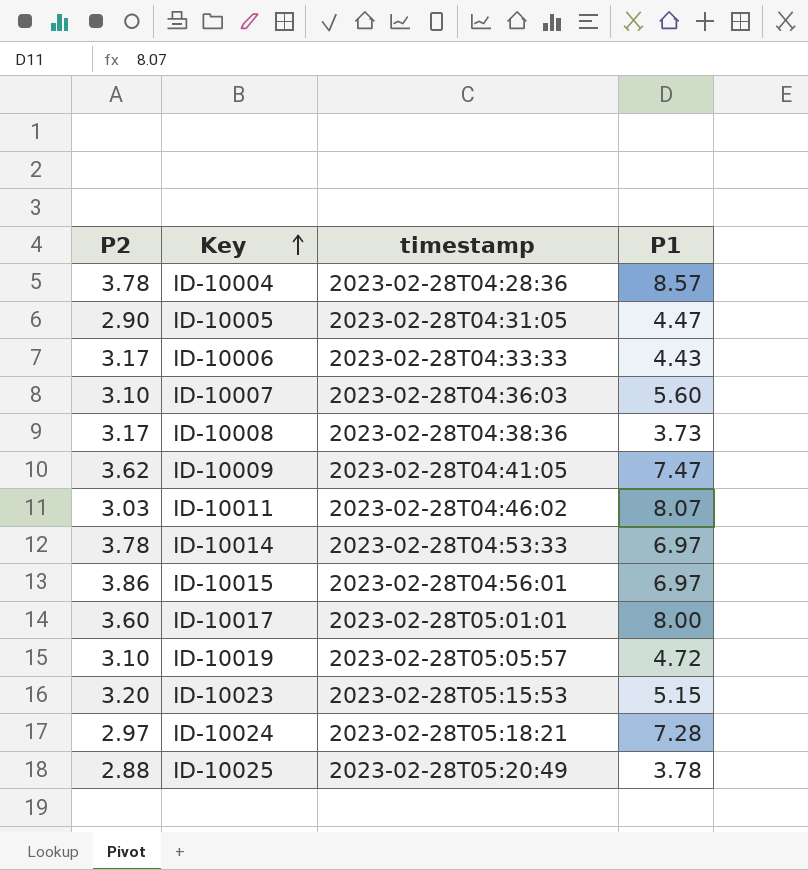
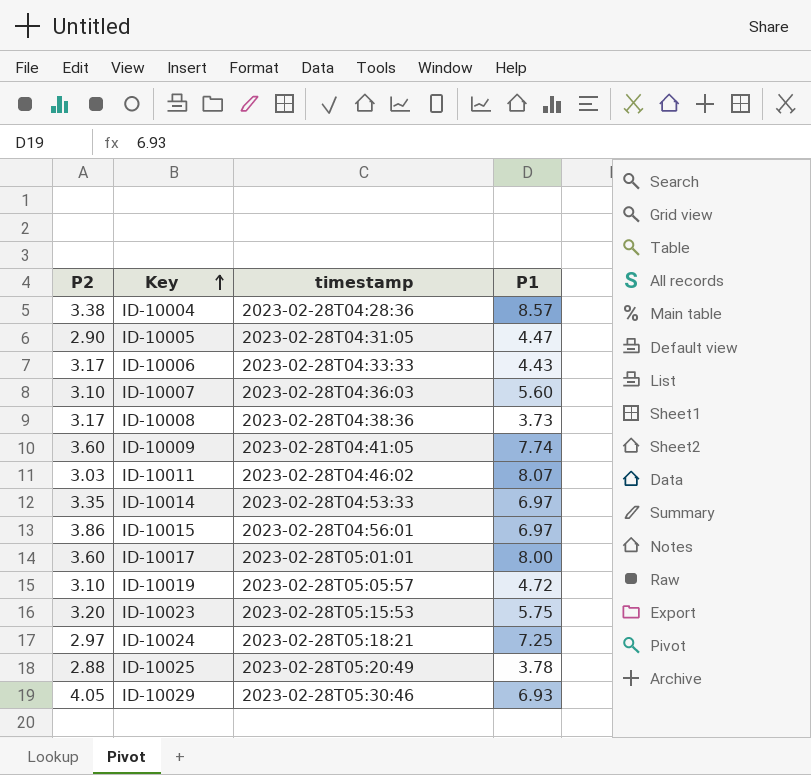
ID-10004 | P2: 3.78 -> 3.38
ID-10009 | P2: 3.62 -> 3.60
ID-10009 | P1: 7.47 -> 7.74
ID-10014 | P2: 3.78 -> 3.35
ID-10023 | P1: 5.15 -> 5.75
ID-10024 | P1: 7.28 -> 7.25
row ID-10029: none -> 4.05 | 2023-02-28T05:30:46 | 6.93

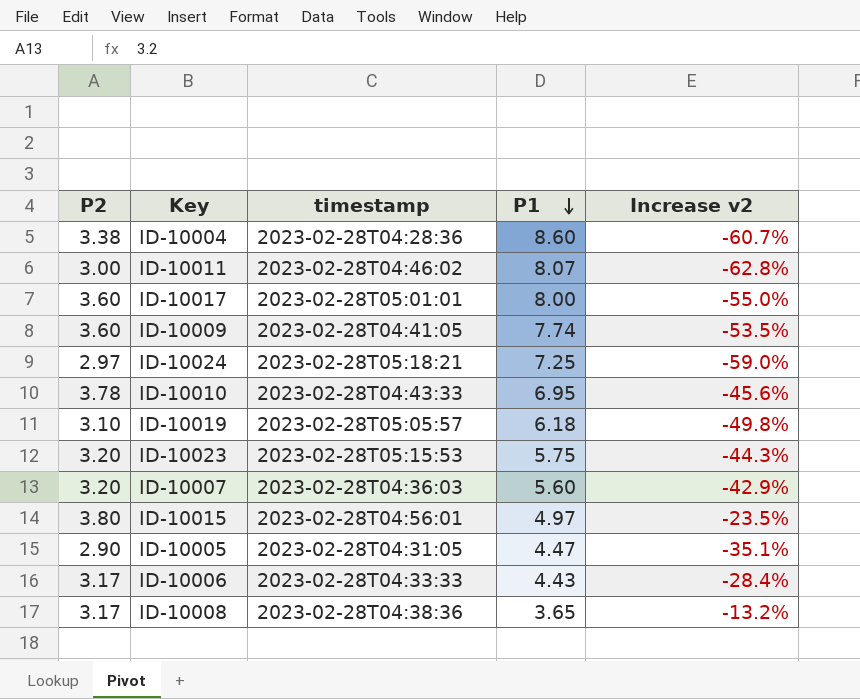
row order: Key ascending -> P1 descending
column Increase v2 | formula: none -> ([P2] - [P1]) / [P1]
row ID-10014: 3.35 | 2023-02-28T04:53:33 | 6.97 -> none
row ID-10025: 2.88 | 2023-02-28T05:20:49 | 3.78 -> none
row ID-10029: 4.05 | 2023-02-28T05:30:46 | 6.93 -> none
ID-10004 | P1: 8.57 -> 8.60
ID-10011 | P2: 3.03 -> 3.00
row ID-10010: none -> 3.78 | 2023-02-28T04:43:33 | 6.95 | -45.6%
ID-10019 | P1: 4.72 -> 6.18
ID-10007 | P2: 3.10 -> 3.20
ID-10015 | P2: 3.86 -> 3.80
ID-10015 | P1: 6.97 -> 4.97
ID-10008 | P1: 3.73 -> 3.65

